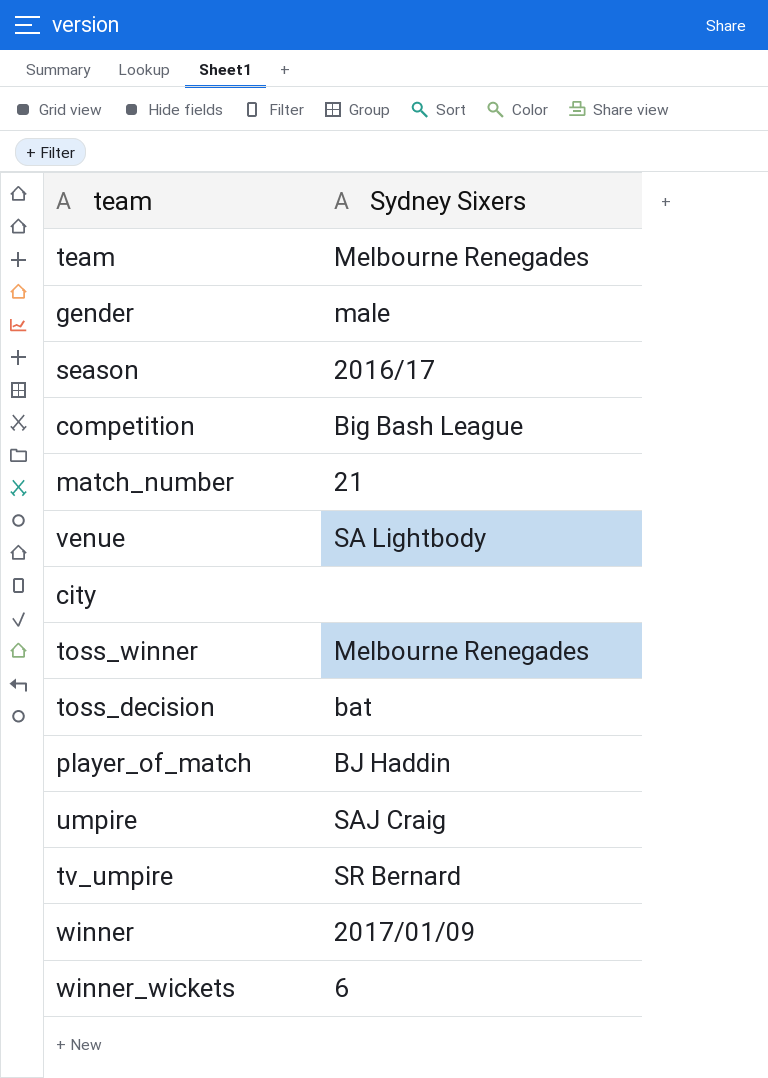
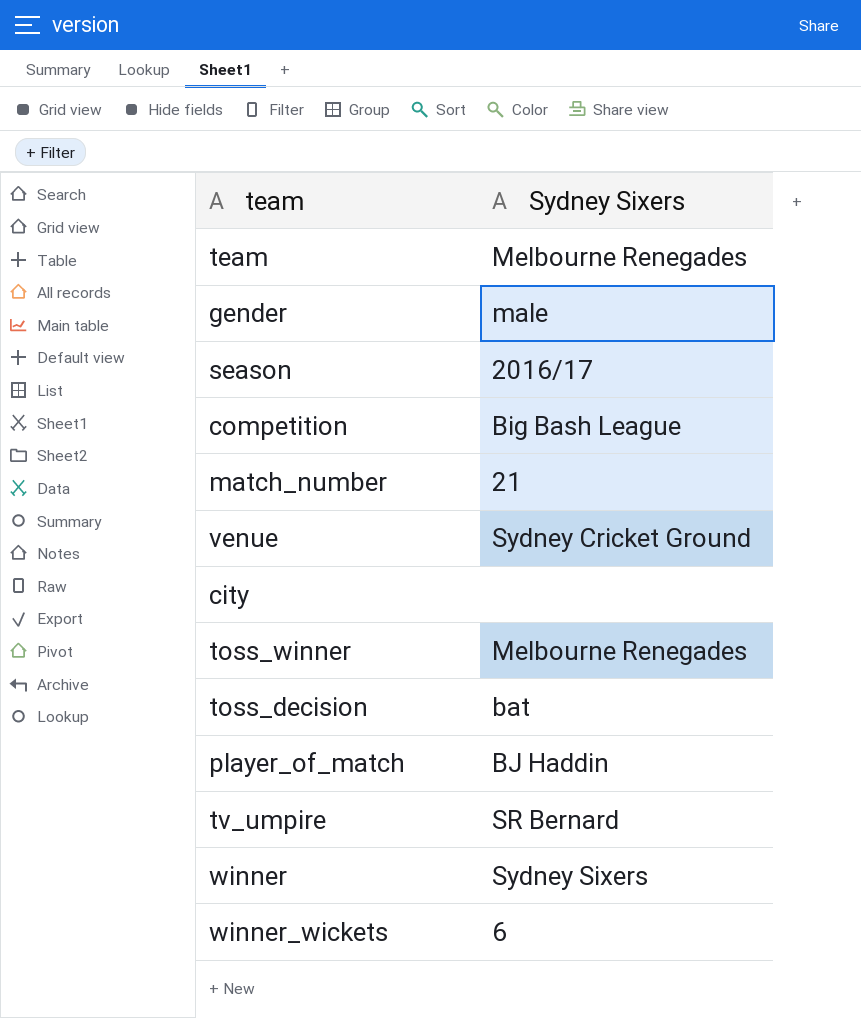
row umpire: SAJ Craig -> none
venue | Sydney Sixers: SA Lightbody -> Sydney Cricket Ground
winner | Sydney Sixers: 2017/01/09 -> Sydney Sixers

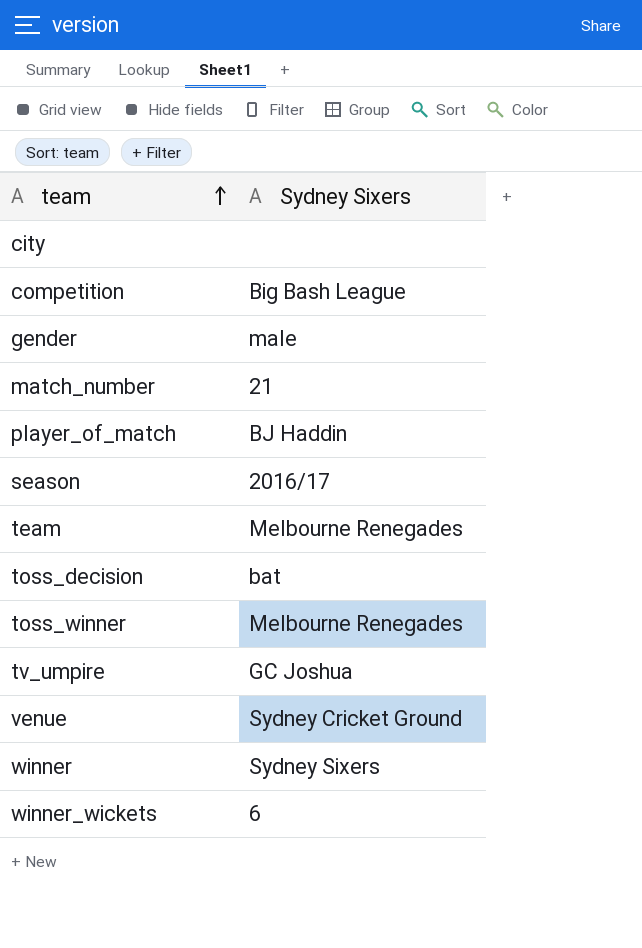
row order: none -> team ascending
tv_umpire | Sydney Sixers: SR Bernard -> GC Joshua

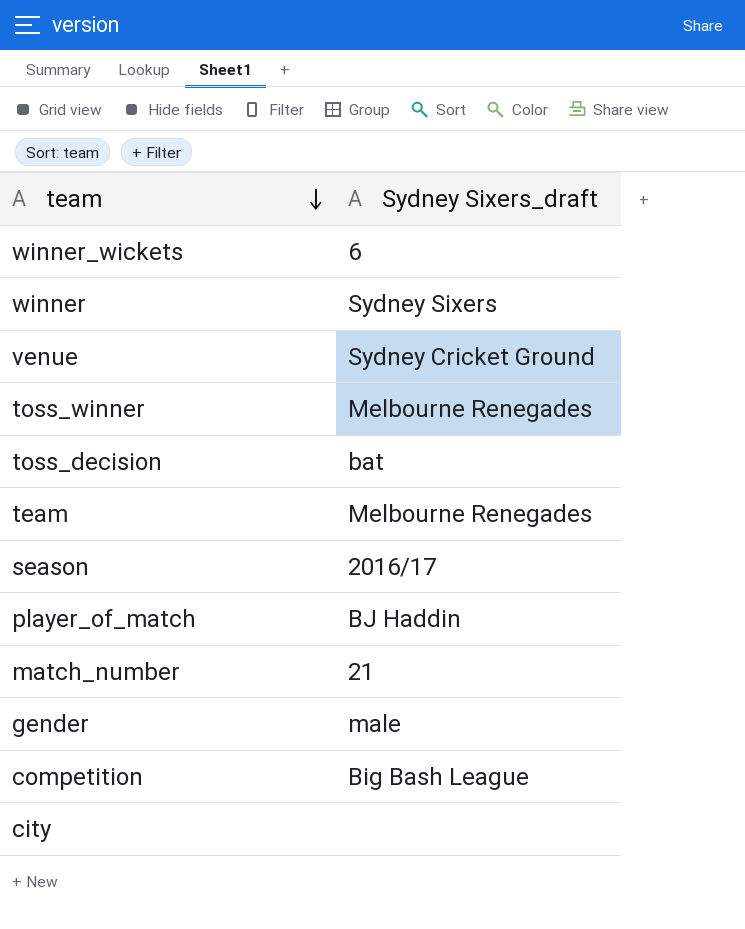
row order: team ascending -> team descending
column name: Sydney Sixers -> Sydney Sixers_draft
row tv_umpire: GC Joshua -> none

